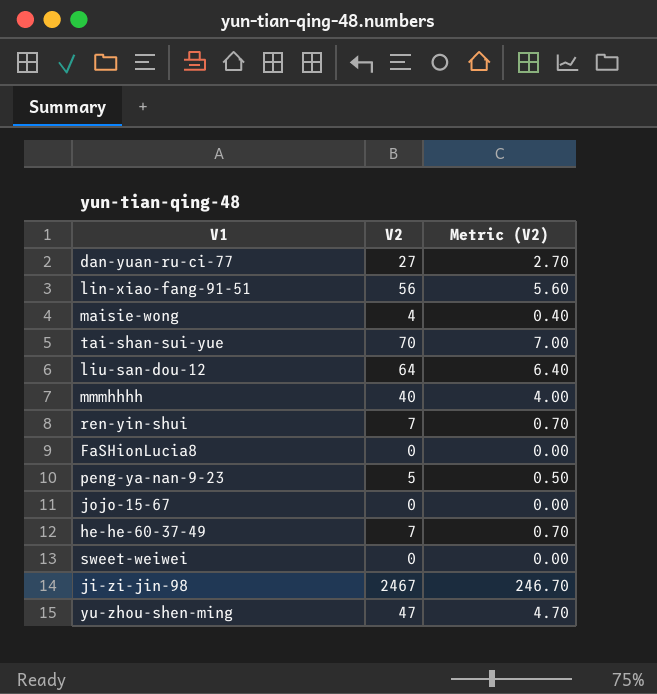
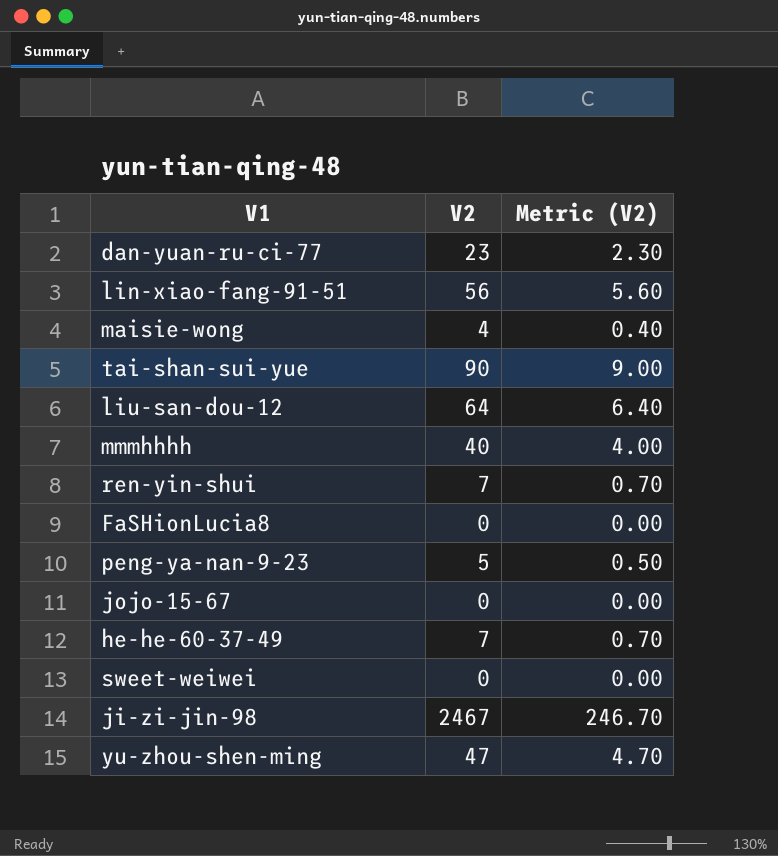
dan-yuan-ru-ci-77 | V2: 27 -> 23
dan-yuan-ru-ci-77 | Metric (V2): 2.70 -> 2.30
tai-shan-sui-yue | V2: 70 -> 90
tai-shan-sui-yue | Metric (V2): 7.00 -> 9.00

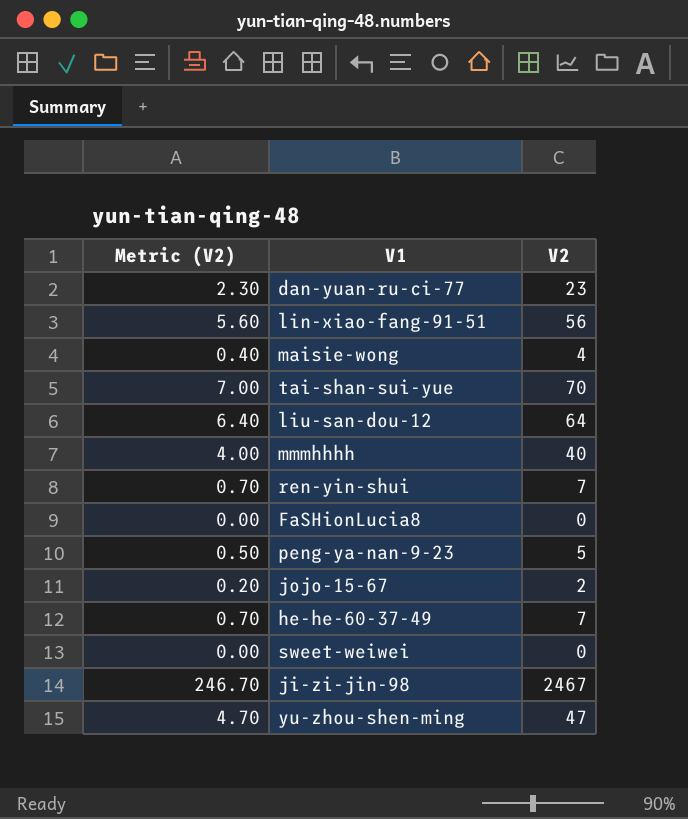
column Metric (V2) | position: 3 -> 1
tai-shan-sui-yue | Metric (V2): 9.00 -> 7.00
tai-shan-sui-yue | V2: 90 -> 70
jojo-15-67 | Metric (V2): 0.00 -> 0.20
jojo-15-67 | V2: 0 -> 2

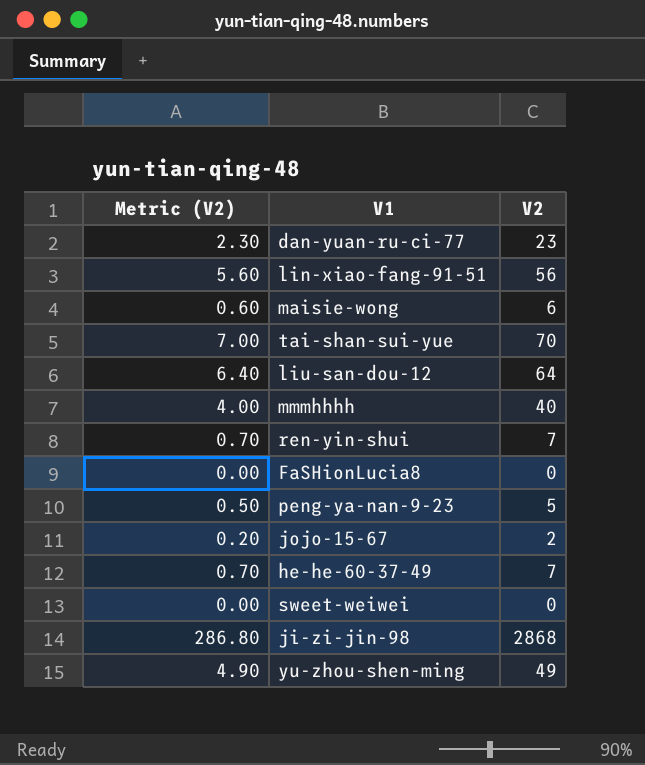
maisie-wong | Metric (V2): 0.40 -> 0.60
maisie-wong | V2: 4 -> 6
ji-zi-jin-98 | Metric (V2): 246.70 -> 286.80
ji-zi-jin-98 | V2: 2467 -> 2868
yu-zhou-shen-ming | Metric (V2): 4.70 -> 4.90
yu-zhou-shen-ming | V2: 47 -> 49

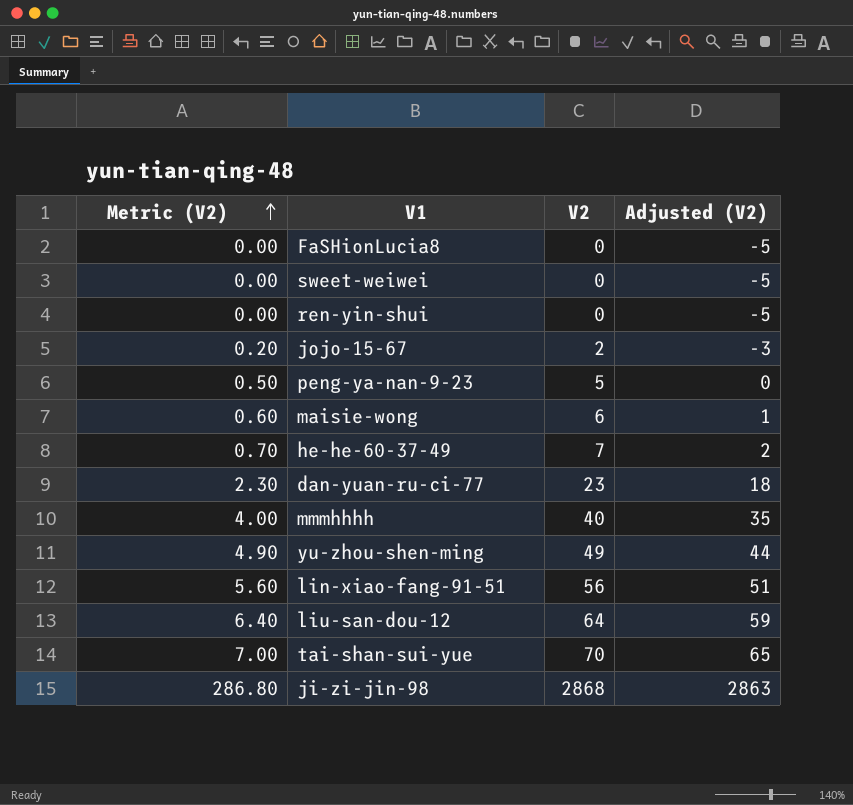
row order: none -> Metric (V2) ascending
column Adjusted (V2) | formula: none -> [V2] - 5
ren-yin-shui | Metric (V2): 0.70 -> 0.00
ren-yin-shui | V2: 7 -> 0

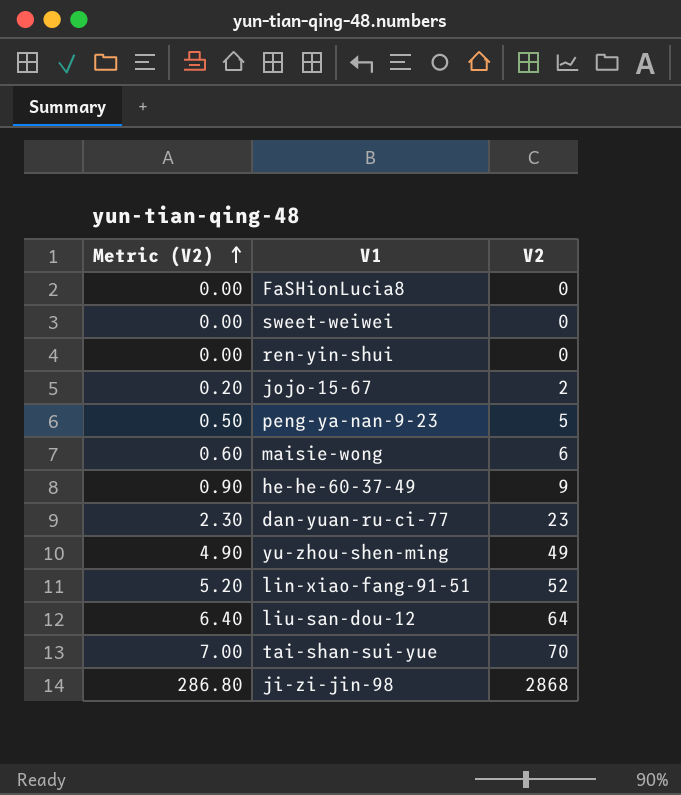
column Adjusted (V2) | formula: [V2] - 5 -> none
row mmmhhhh: 4.00 | 40 | 35 -> none
he-he-60-37-49 | Metric (V2): 0.70 -> 0.90
he-he-60-37-49 | V2: 7 -> 9
lin-xiao-fang-91-51 | Metric (V2): 5.60 -> 5.20
lin-xiao-fang-91-51 | V2: 56 -> 52

